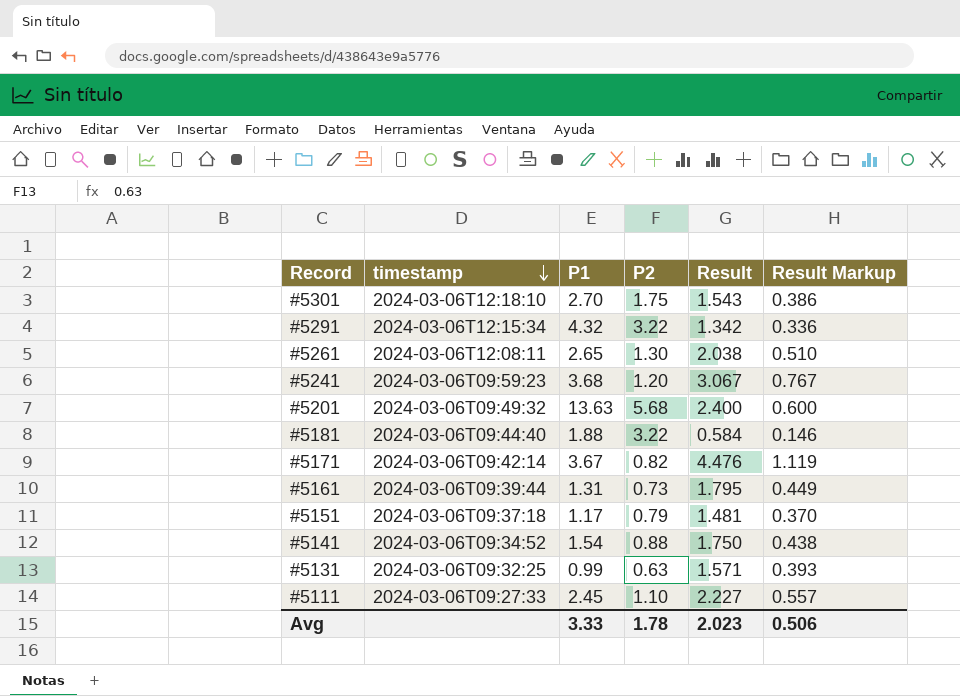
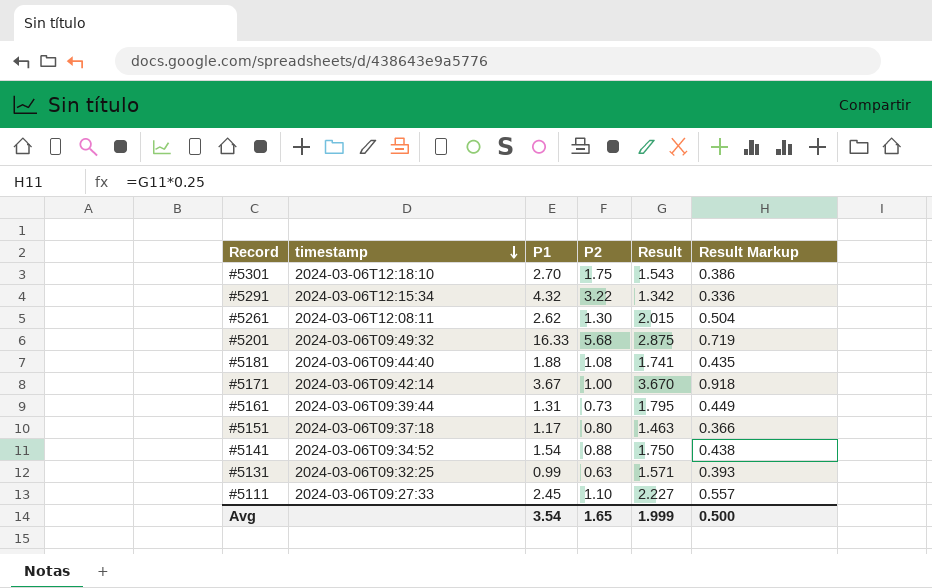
row #5241: 2024-03-06T09:59:23 | 3.68 | 1.20 | 3.067 | 0.767 -> none
#5261 | P1: 2.65 -> 2.62
#5261 | Result: 2.038 -> 2.015
#5261 | Result Markup: 0.510 -> 0.504
#5201 | P1: 13.63 -> 16.33
#5201 | Result: 2.400 -> 2.875
#5201 | Result Markup: 0.600 -> 0.719
#5181 | P2: 3.22 -> 1.08
#5181 | Result: 0.584 -> 1.741
#5181 | Result Markup: 0.146 -> 0.435
#5171 | P2: 0.82 -> 1.00
#5171 | Result: 4.476 -> 3.670
#5171 | Result Markup: 1.119 -> 0.918
#5151 | P2: 0.79 -> 0.80
#5151 | Result: 1.481 -> 1.463
#5151 | Result Markup: 0.370 -> 0.366
Avg | P1: 3.33 -> 3.54
Avg | P2: 1.78 -> 1.65
Avg | Result: 2.023 -> 1.999
Avg | Result Markup: 0.506 -> 0.500

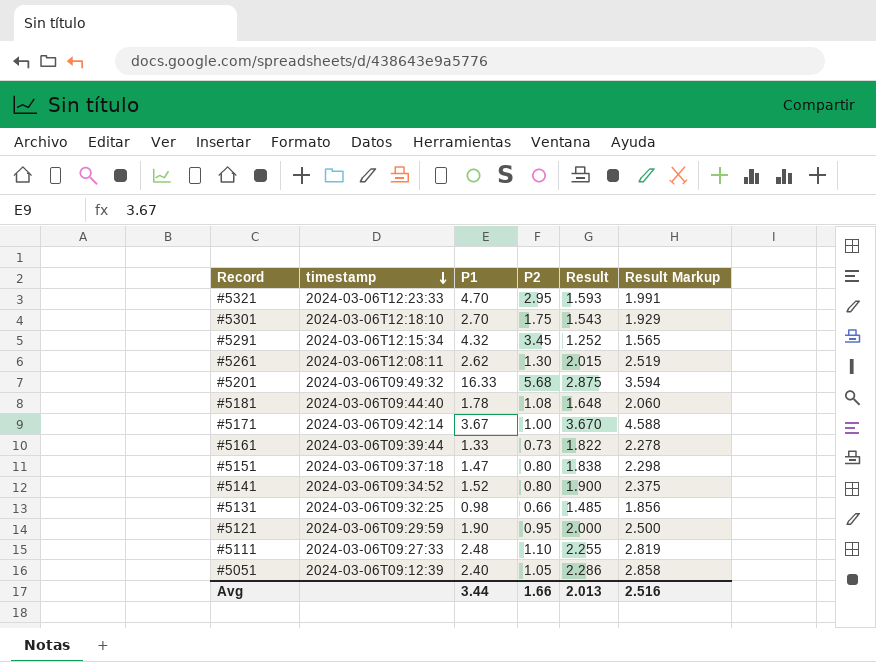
column Result Markup | formula: [Result] * 0.25 -> [Result] * 1.25
row #5321: none -> 2024-03-06T12:23:33 | 4.70 | 2.95 | 1.593 | 1.991
#5291 | P2: 3.22 -> 3.45
#5291 | Result: 1.342 -> 1.252
#5181 | P1: 1.88 -> 1.78
#5181 | Result: 1.741 -> 1.648
#5161 | P1: 1.31 -> 1.33
#5161 | Result: 1.795 -> 1.822
#5151 | P1: 1.17 -> 1.47
#5151 | Result: 1.463 -> 1.838
#5141 | P1: 1.54 -> 1.52
#5141 | P2: 0.88 -> 0.80
#5141 | Result: 1.750 -> 1.900
#5131 | P1: 0.99 -> 0.98
#5131 | P2: 0.63 -> 0.66
#5131 | Result: 1.571 -> 1.485
row #5121: none -> 2024-03-06T09:29:59 | 1.90 | 0.95 | 2.000 | 2.500
#5111 | P1: 2.45 -> 2.48
#5111 | Result: 2.227 -> 2.255
row #5051: none -> 2024-03-06T09:12:39 | 2.40 | 1.05 | 2.286 | 2.858
Avg | P1: 3.54 -> 3.44
Avg | P2: 1.65 -> 1.66
Avg | Result: 1.999 -> 2.013
Avg | Result Markup: 0.500 -> 2.516

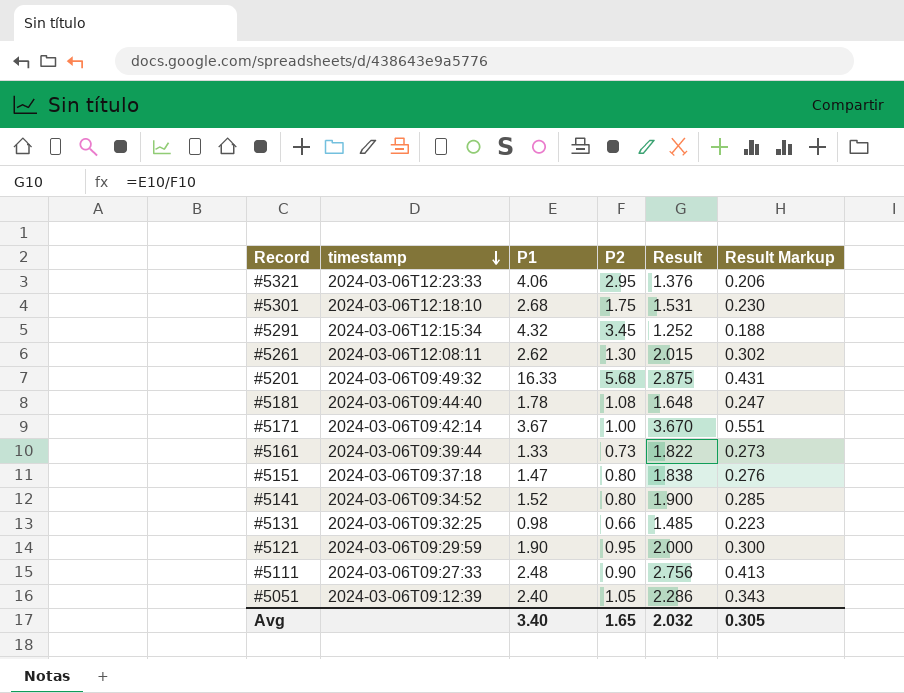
column Result Markup | formula: [Result] * 1.25 -> [Result] * 0.15
#5321 | P1: 4.70 -> 4.06
#5321 | Result: 1.593 -> 1.376
#5301 | P1: 2.70 -> 2.68
#5301 | Result: 1.543 -> 1.531
#5111 | P2: 1.10 -> 0.90
#5111 | Result: 2.255 -> 2.756
Avg | P1: 3.44 -> 3.40
Avg | P2: 1.66 -> 1.65
Avg | Result: 2.013 -> 2.032
Avg | Result Markup: 2.516 -> 0.305

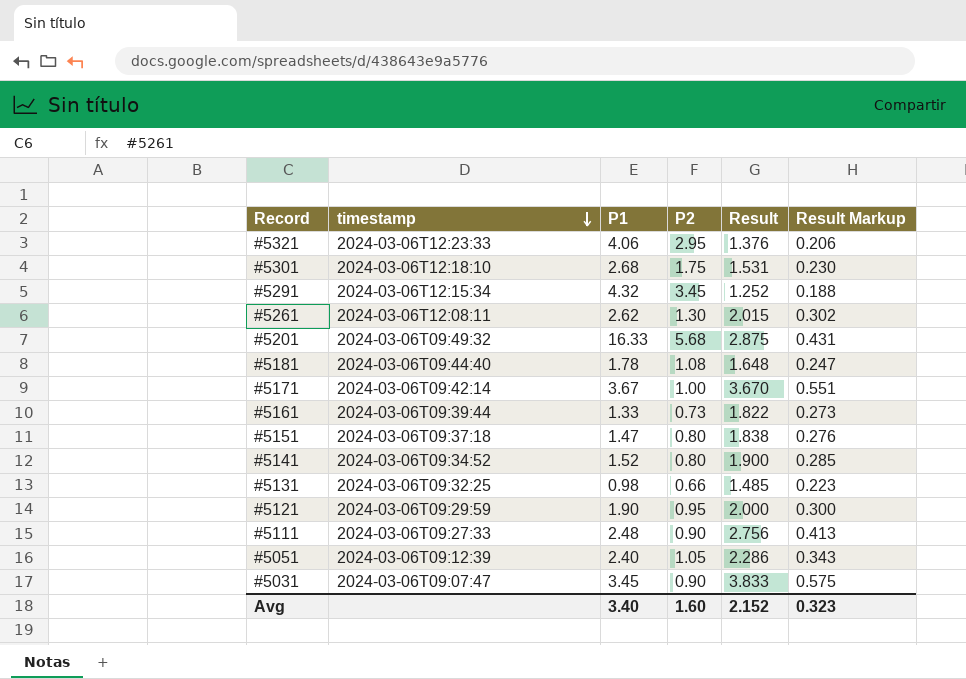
row #5031: none -> 2024-03-06T09:07:47 | 3.45 | 0.90 | 3.833 | 0.575
Avg | P2: 1.65 -> 1.60
Avg | Result: 2.032 -> 2.152
Avg | Result Markup: 0.305 -> 0.323

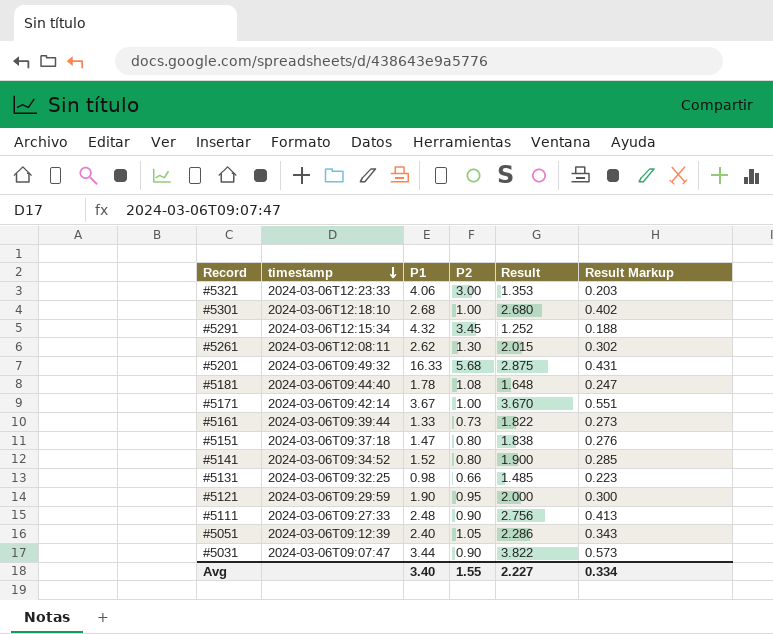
#5321 | P2: 2.95 -> 3.00
#5321 | Result: 1.376 -> 1.353
#5321 | Result Markup: 0.206 -> 0.203
#5301 | P2: 1.75 -> 1.00
#5301 | Result: 1.531 -> 2.680
#5301 | Result Markup: 0.230 -> 0.402
#5031 | P1: 3.45 -> 3.44
#5031 | Result: 3.833 -> 3.822
#5031 | Result Markup: 0.575 -> 0.573
Avg | P2: 1.60 -> 1.55
Avg | Result: 2.152 -> 2.227
Avg | Result Markup: 0.323 -> 0.334

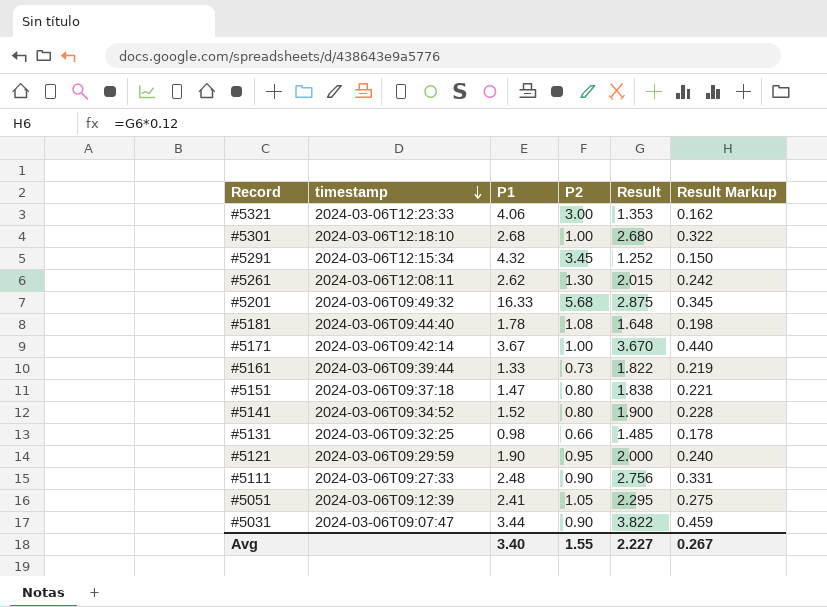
column Result Markup | formula: [Result] * 0.15 -> [Result] * 0.12
#5051 | P1: 2.40 -> 2.41
#5051 | Result: 2.286 -> 2.295
Avg | Result Markup: 0.334 -> 0.267

